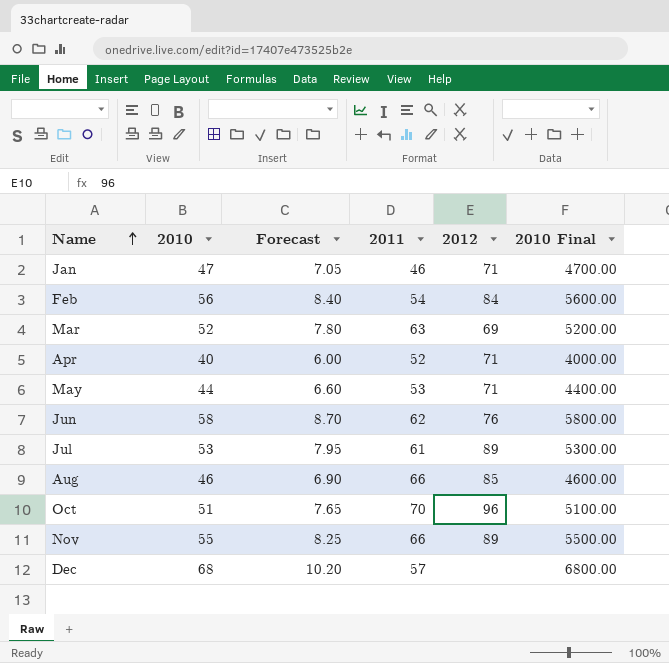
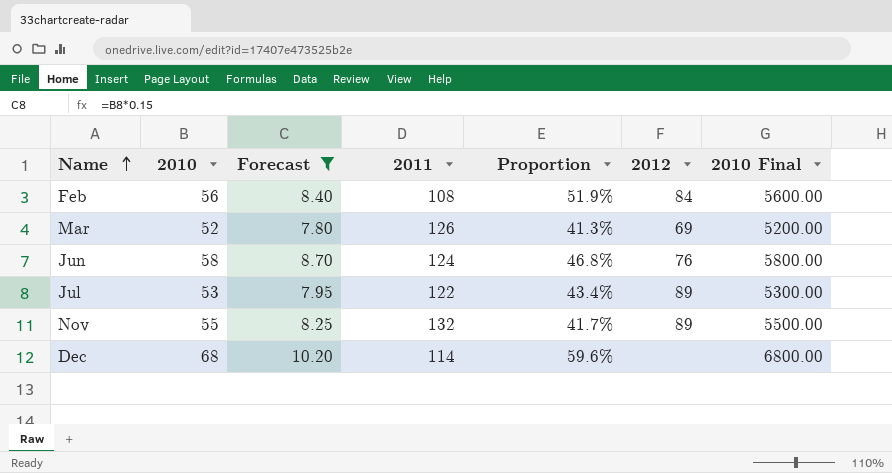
filter: none -> Forecast >= 7.80
column Proportion | formula: none -> [2010] / [2011]
Feb | 2011: 54 -> 108
Mar | 2011: 63 -> 126
Jun | 2011: 62 -> 124
Jul | 2011: 61 -> 122
Nov | 2011: 66 -> 132
Dec | 2011: 57 -> 114

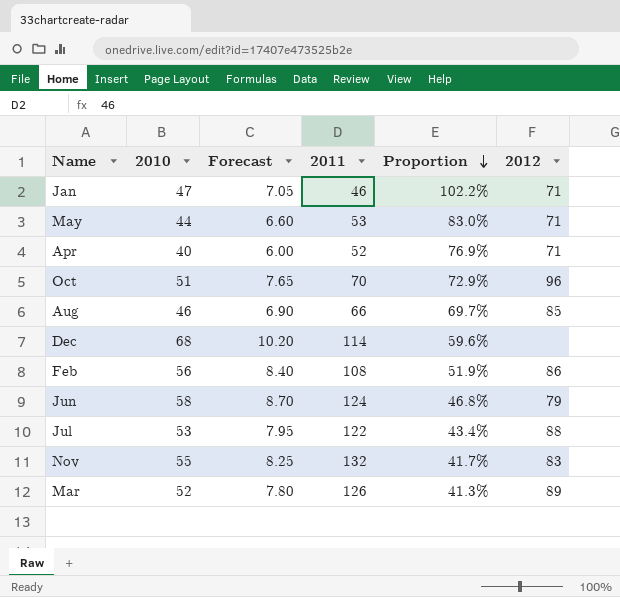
filter: Forecast >= 7.80 -> none
row order: Name ascending -> Proportion descending
column 2010 Final | formula: [2010] * 100 -> none
Feb | 2012: 84 -> 86
Jun | 2012: 76 -> 79
Jul | 2012: 89 -> 88
Nov | 2012: 89 -> 83
Mar | 2012: 69 -> 89

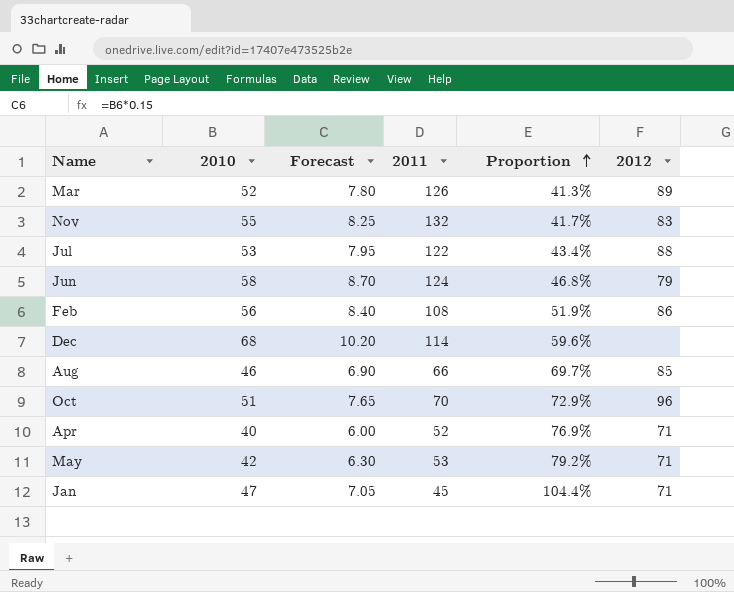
row order: Proportion descending -> Proportion ascending
May | 2010: 44 -> 42
May | Forecast: 6.60 -> 6.30
May | Proportion: 83.0% -> 79.2%
Jan | 2011: 46 -> 45
Jan | Proportion: 102.2% -> 104.4%

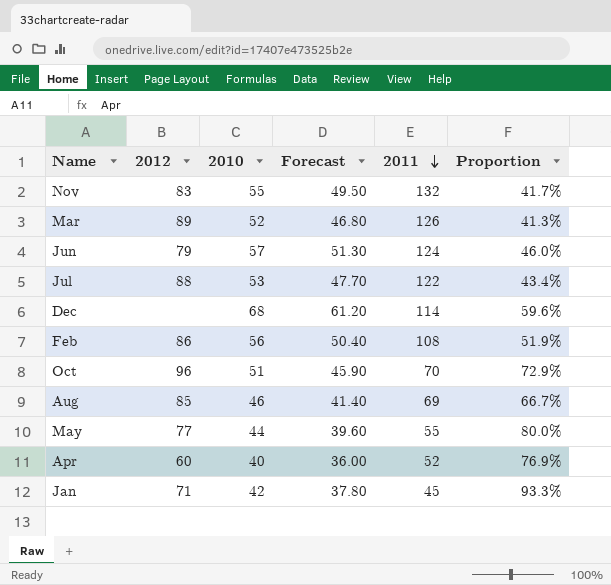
row order: Proportion ascending -> 2011 descending
column 2012 | position: 6 -> 2
column Forecast | formula: [2010] * 0.15 -> [2010] * 0.9
Jun | 2010: 58 -> 57
Jun | Proportion: 46.8% -> 46.0%
Aug | 2011: 66 -> 69
Aug | Proportion: 69.7% -> 66.7%
May | 2012: 71 -> 77
May | 2010: 42 -> 44
May | 2011: 53 -> 55
May | Proportion: 79.2% -> 80.0%
Apr | 2012: 71 -> 60
Jan | 2010: 47 -> 42
Jan | Proportion: 104.4% -> 93.3%

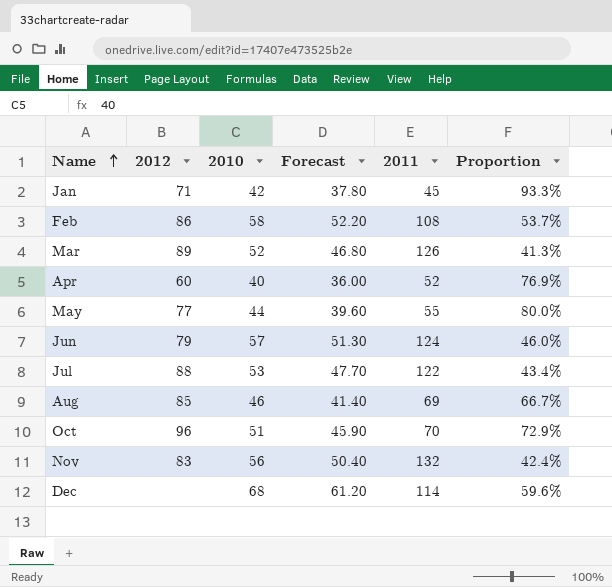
row order: 2011 descending -> Name ascending
Feb | 2010: 56 -> 58
Feb | Forecast: 50.40 -> 52.20
Feb | Proportion: 51.9% -> 53.7%
Nov | 2010: 55 -> 56
Nov | Forecast: 49.50 -> 50.40
Nov | Proportion: 41.7% -> 42.4%

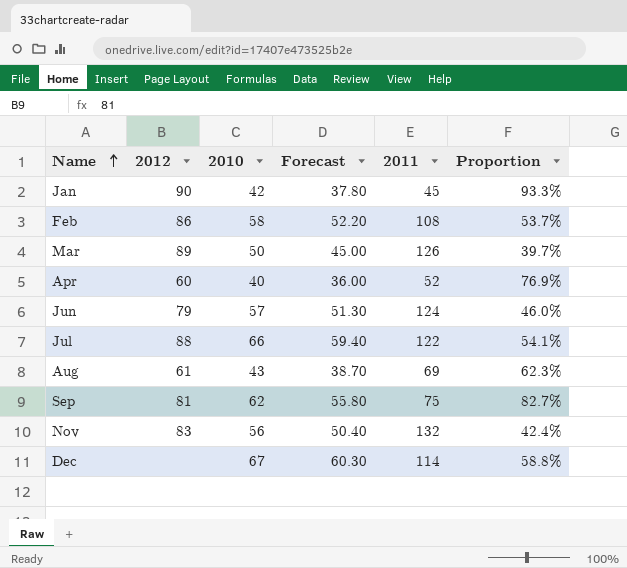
row May: 77 | 44 | 39.60 | 55 | 80.0% -> none
row Oct: 96 | 51 | 45.90 | 70 | 72.9% -> none
Jan | 2012: 71 -> 90
Mar | 2010: 52 -> 50
Mar | Forecast: 46.80 -> 45.00
Mar | Proportion: 41.3% -> 39.7%
Jul | 2010: 53 -> 66
Jul | Forecast: 47.70 -> 59.40
Jul | Proportion: 43.4% -> 54.1%
Aug | 2012: 85 -> 61
Aug | 2010: 46 -> 43
Aug | Forecast: 41.40 -> 38.70
Aug | Proportion: 66.7% -> 62.3%
row Sep: none -> 81 | 62 | 55.80 | 75 | 82.7%
Dec | 2010: 68 -> 67
Dec | Forecast: 61.20 -> 60.30
Dec | Proportion: 59.6% -> 58.8%

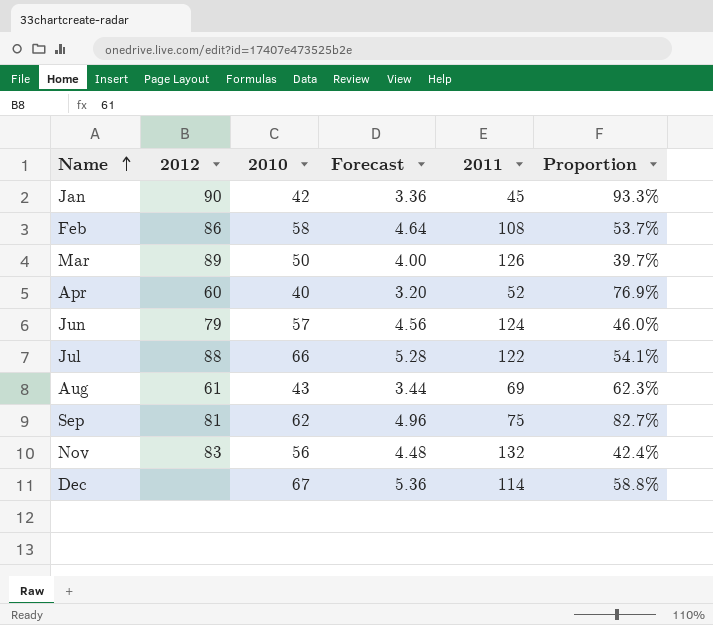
column Forecast | formula: [2010] * 0.9 -> [2010] * 0.08

